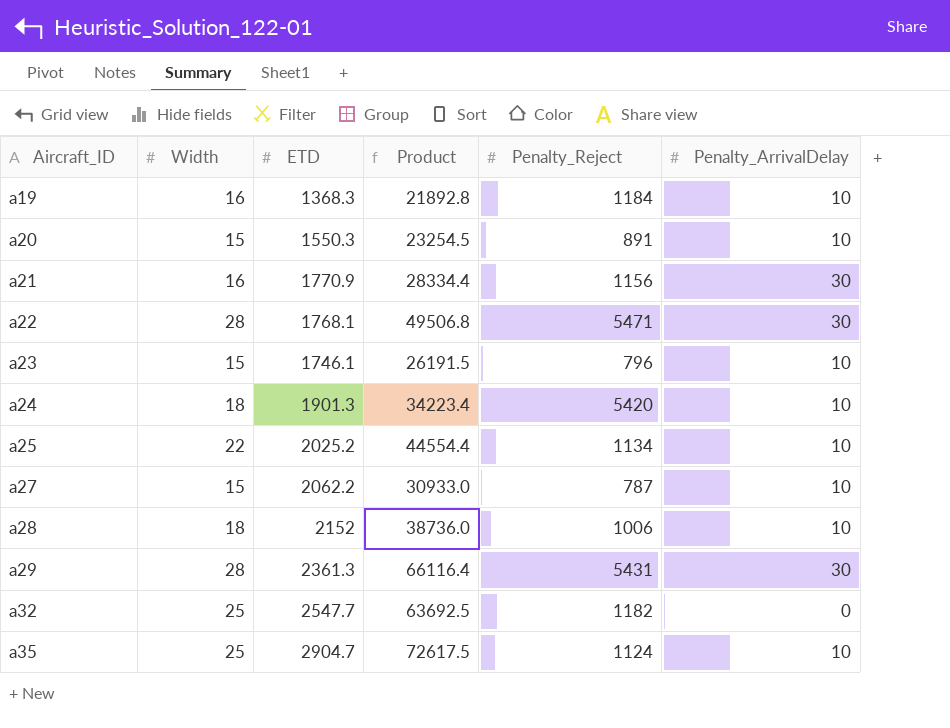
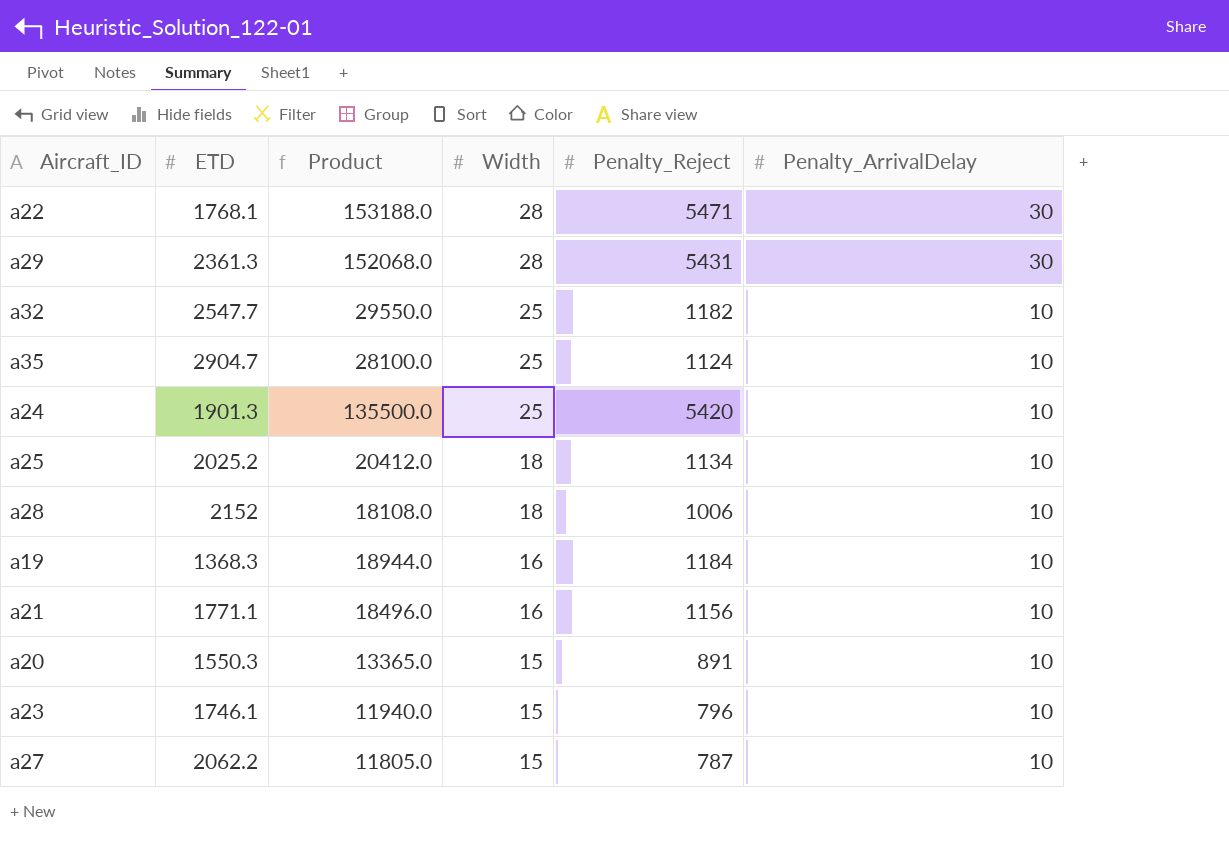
row order: Aircraft_ID ascending -> Width descending
column Product | formula: [Width] * [ETD] -> [Width] * [Penalty_Reject]
column Width | position: 2 -> 4
a32 | Penalty_ArrivalDelay: 0 -> 10
a24 | Width: 18 -> 25
a25 | Width: 22 -> 18
a21 | ETD: 1770.9 -> 1771.1
a21 | Penalty_ArrivalDelay: 30 -> 10

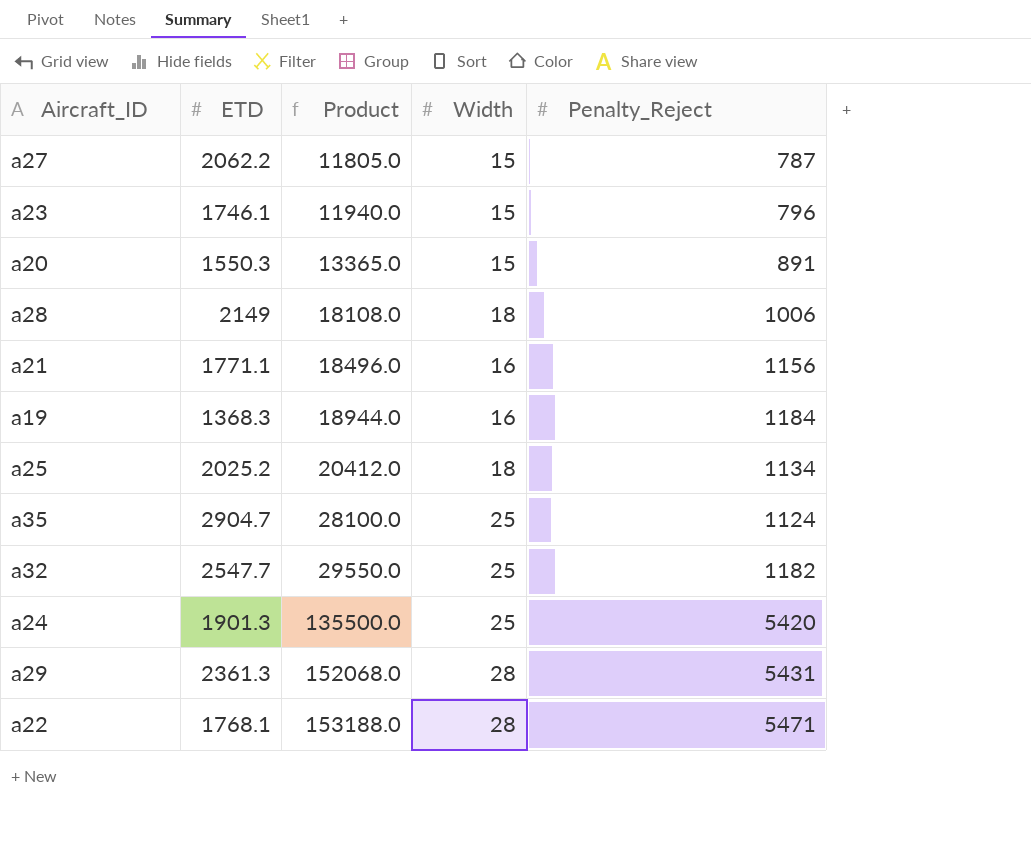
row order: Width descending -> Product ascending
column Penalty_ArrivalDelay | position: 6 -> none
a28 | ETD: 2152 -> 2149

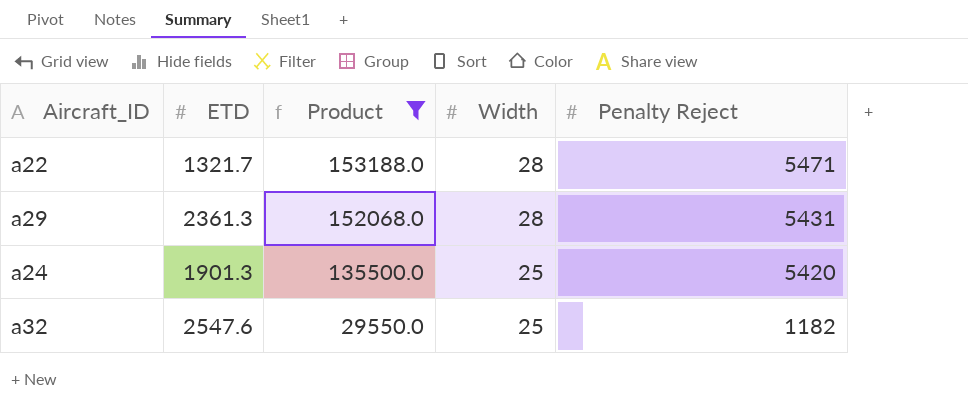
filter: none -> Product >= 29550.0
row order: Product ascending -> Product descending
column name: Penalty_Reject -> Penalty Reject
a22 | ETD: 1768.1 -> 1321.7
a32 | ETD: 2547.7 -> 2547.6

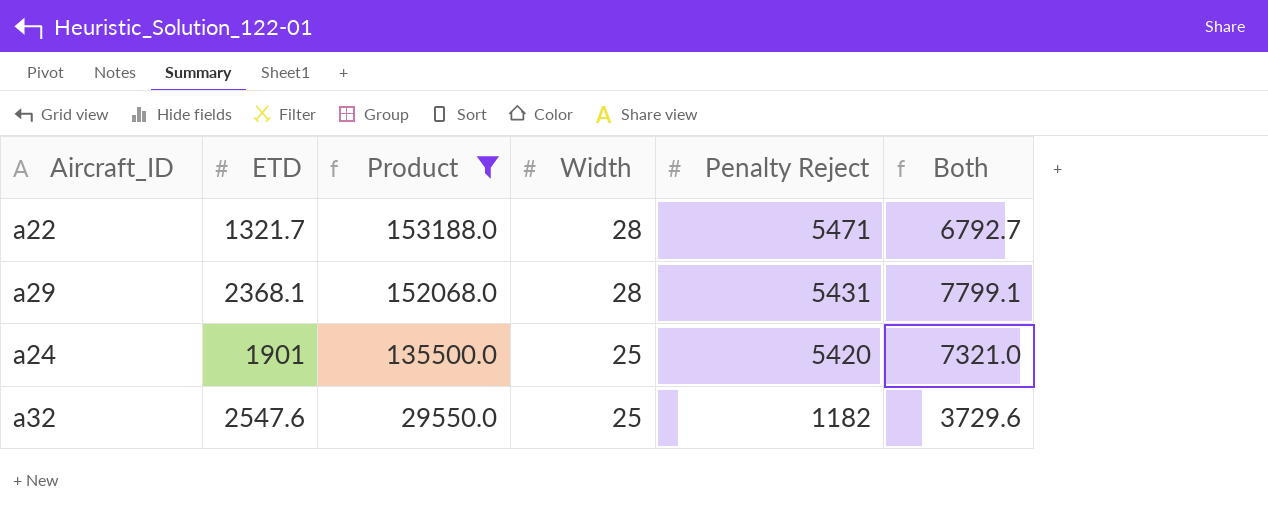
column Both | formula: none -> [ETD] + [Penalty Reject]
a29 | ETD: 2361.3 -> 2368.1
a24 | ETD: 1901.3 -> 1901

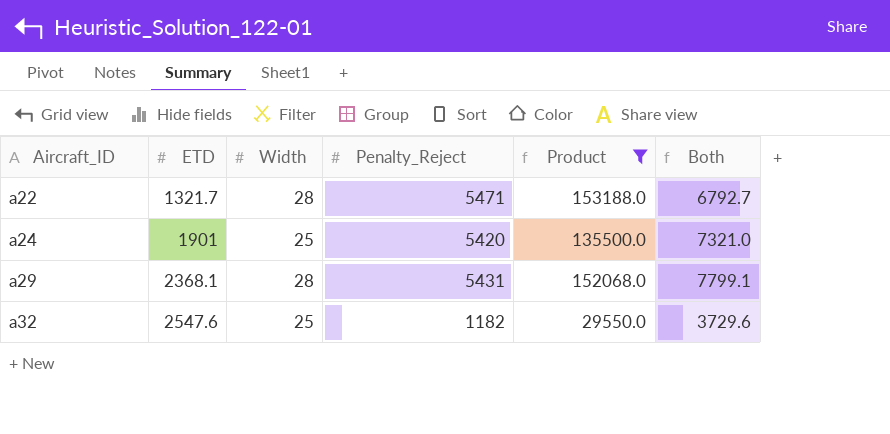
row order: Product descending -> Aircraft_ID ascending
column name: Penalty Reject -> Penalty_Reject
column Product | position: 3 -> 5

